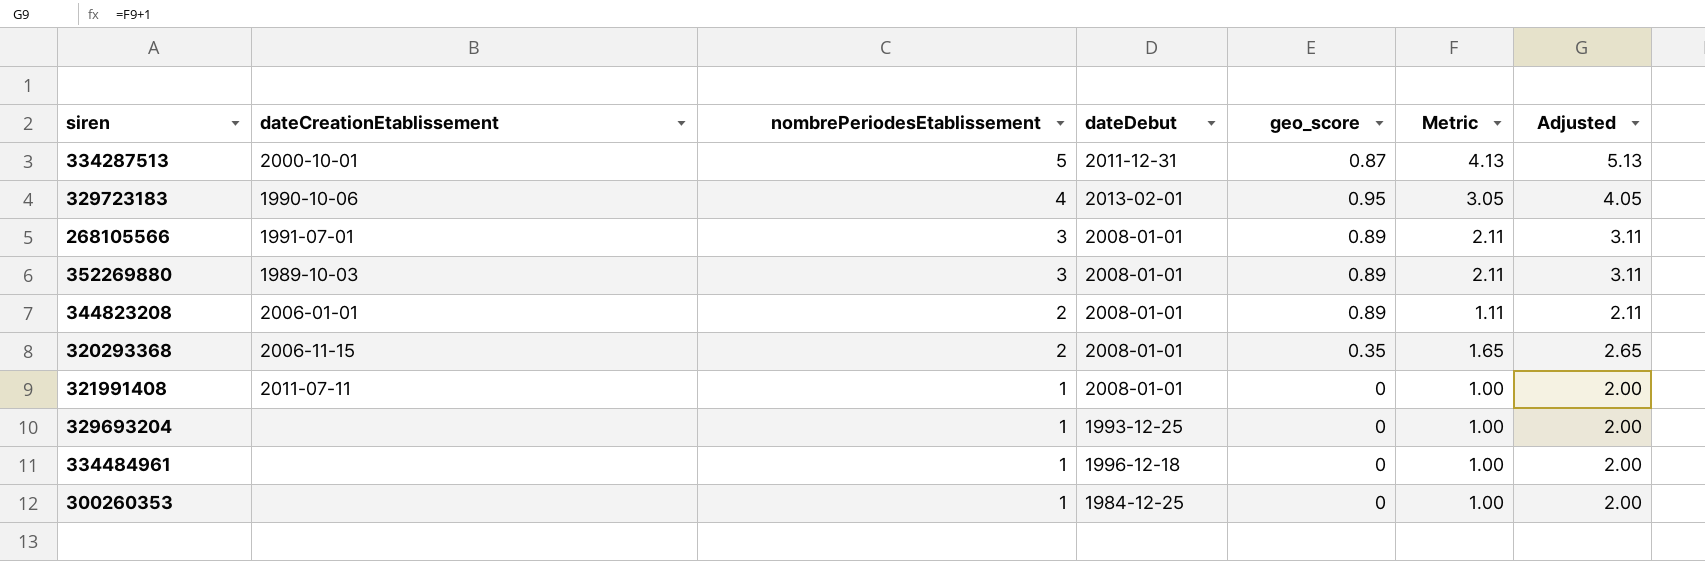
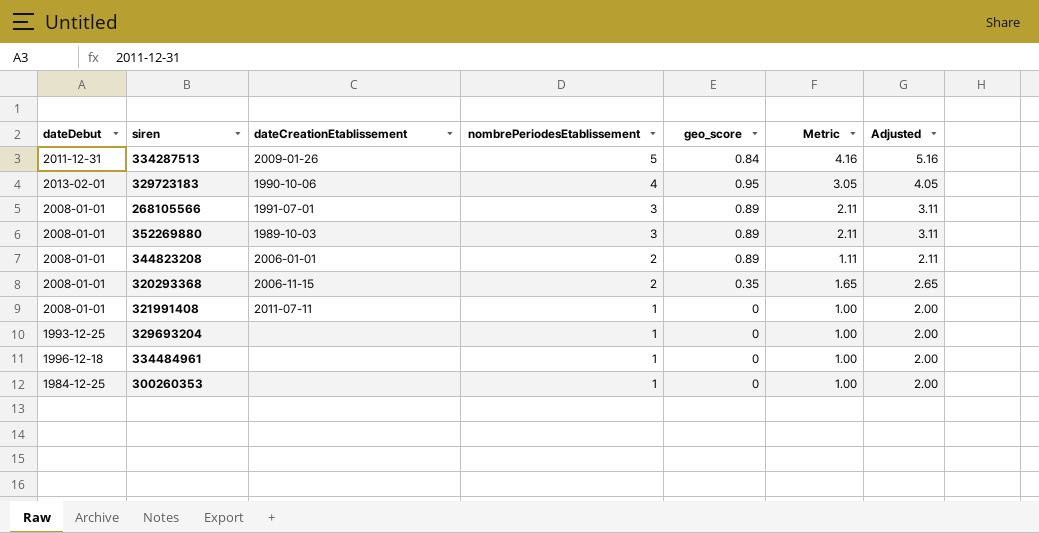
column dateDebut | position: 4 -> 1
334287513 | dateCreationEtablissement: 2000-10-01 -> 2009-01-26
334287513 | geo_score: 0.87 -> 0.84
334287513 | Metric: 4.13 -> 4.16
334287513 | Adjusted: 5.13 -> 5.16

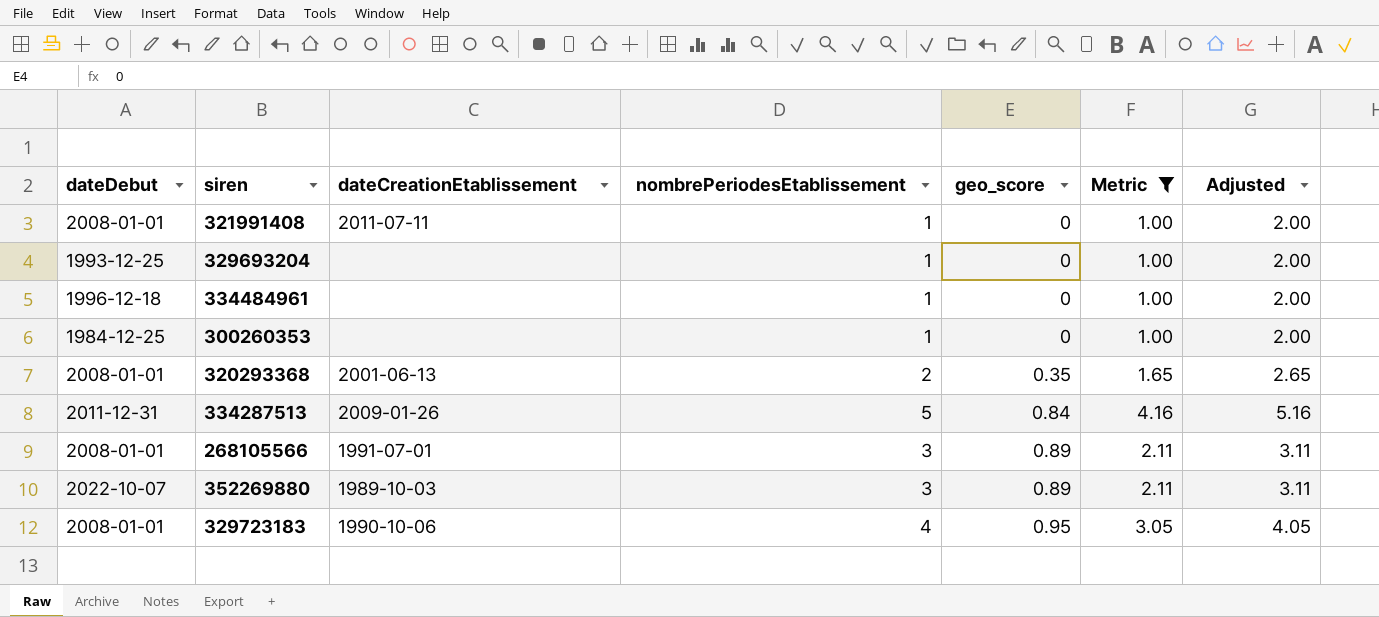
filter: none -> Metric != 1.11
row order: nombrePeriodesEtablissement descending -> geo_score ascending
320293368 | dateCreationEtablissement: 2006-11-15 -> 2001-06-13
352269880 | dateDebut: 2008-01-01 -> 2022-10-07
329723183 | dateDebut: 2013-02-01 -> 2008-01-01

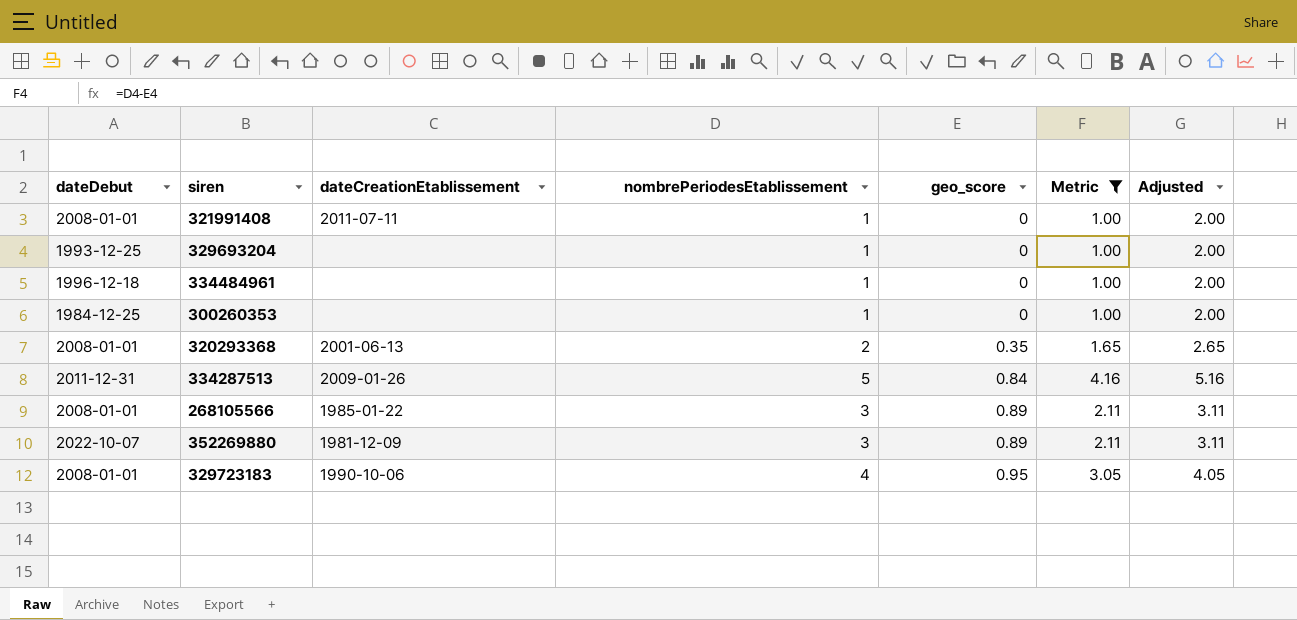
268105566 | dateCreationEtablissement: 1991-07-01 -> 1985-01-22
352269880 | dateCreationEtablissement: 1989-10-03 -> 1981-12-09

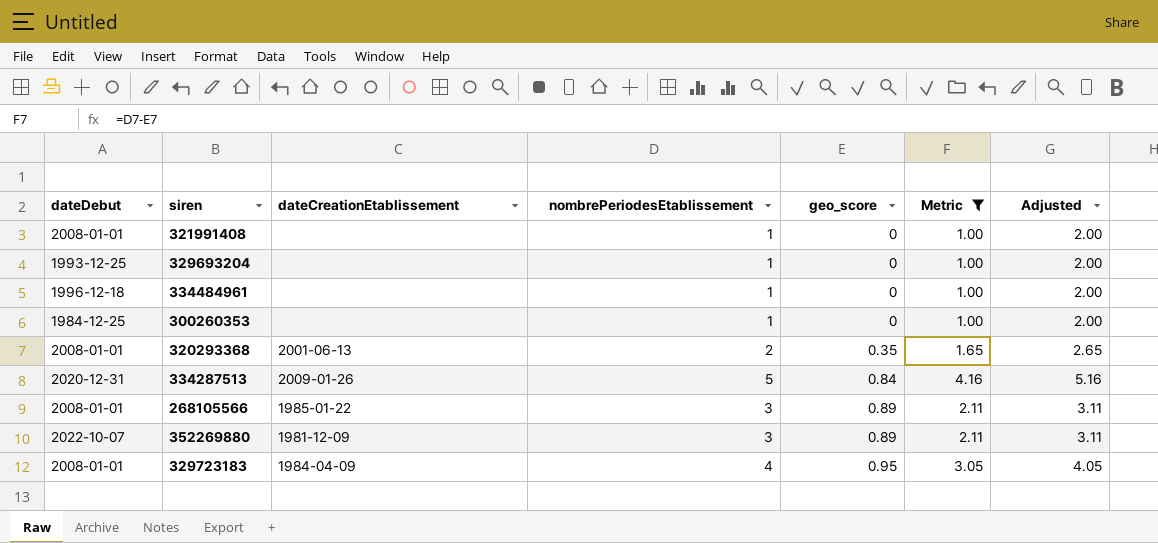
321991408 | dateCreationEtablissement: 2011-07-11 -> none
334287513 | dateDebut: 2011-12-31 -> 2020-12-31
329723183 | dateCreationEtablissement: 1990-10-06 -> 1984-04-09

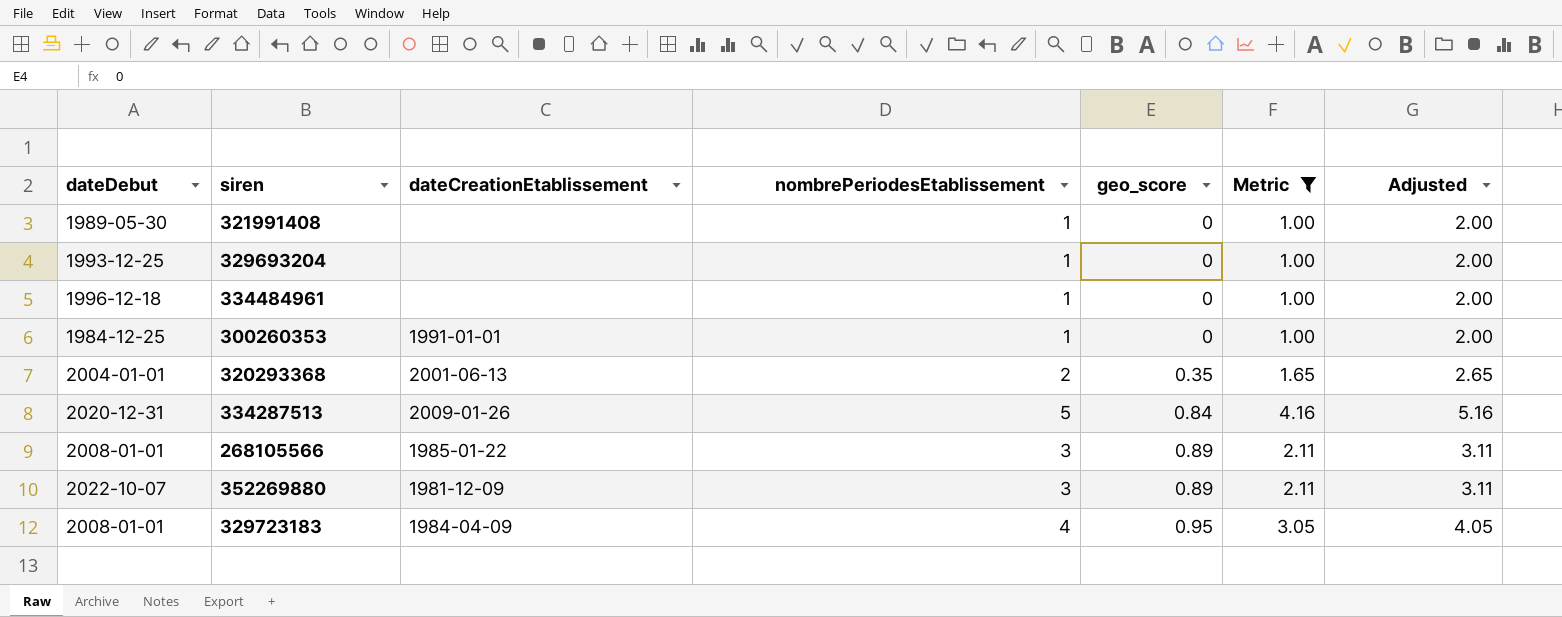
321991408 | dateDebut: 2008-01-01 -> 1989-05-30
300260353 | dateCreationEtablissement: none -> 1991-01-01
320293368 | dateDebut: 2008-01-01 -> 2004-01-01

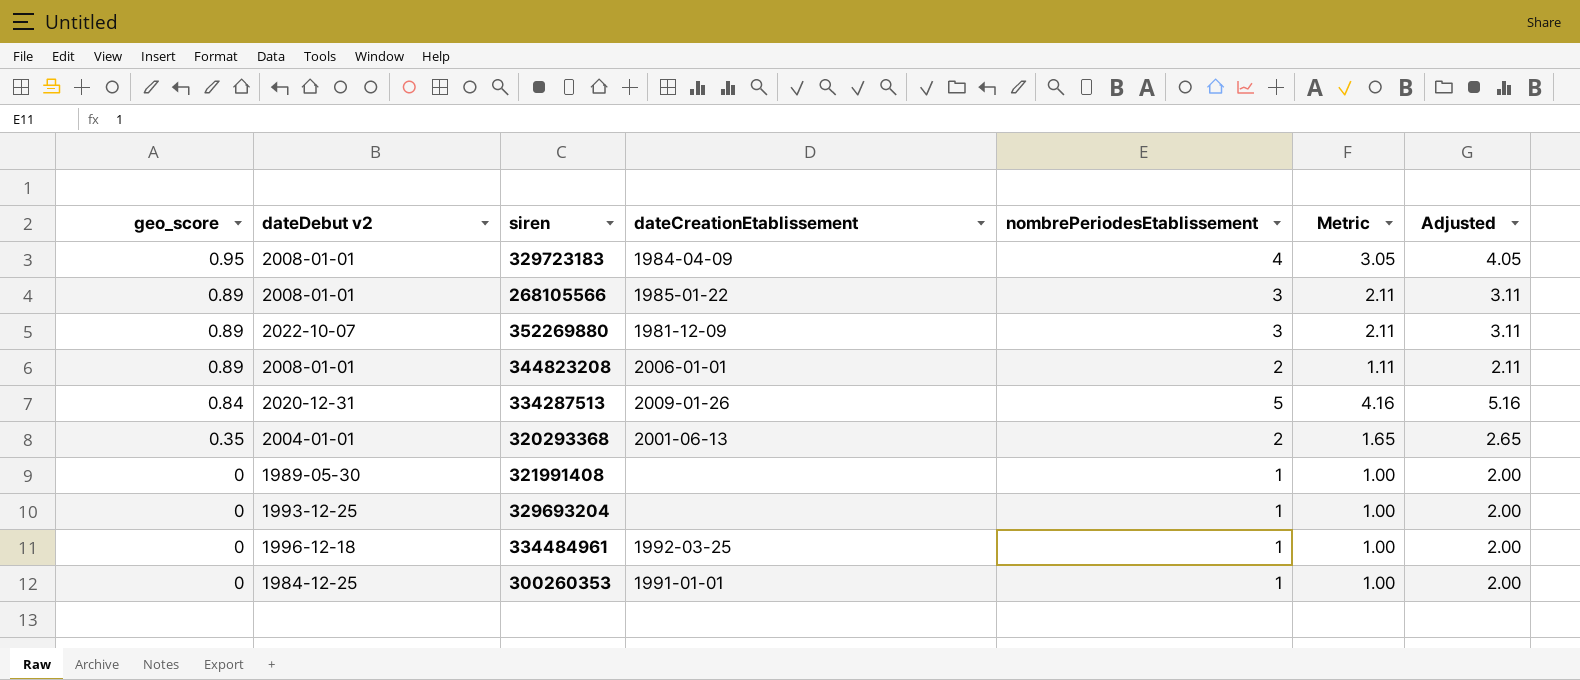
filter: Metric != 1.11 -> none
row order: geo_score ascending -> geo_score descending
column geo_score | position: 5 -> 1
column name: dateDebut -> dateDebut v2
334484961 | dateCreationEtablissement: none -> 1992-03-25

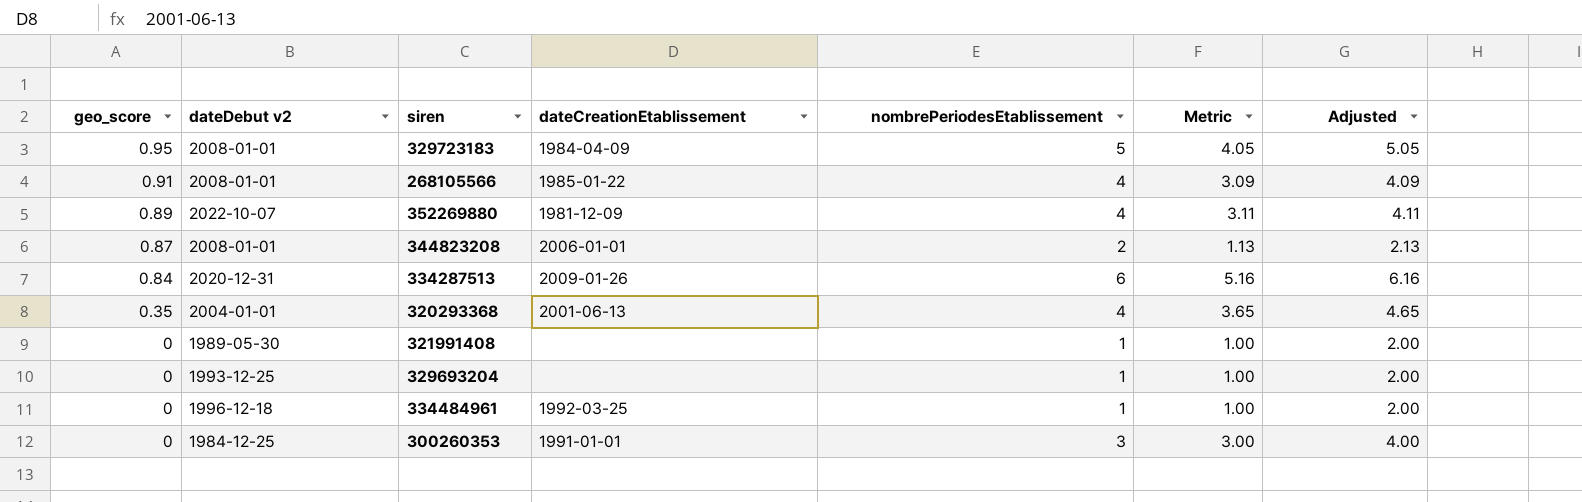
329723183 | nombrePeriodesEtablissement: 4 -> 5
329723183 | Metric: 3.05 -> 4.05
329723183 | Adjusted: 4.05 -> 5.05
268105566 | geo_score: 0.89 -> 0.91
268105566 | nombrePeriodesEtablissement: 3 -> 4
268105566 | Metric: 2.11 -> 3.09
268105566 | Adjusted: 3.11 -> 4.09
352269880 | nombrePeriodesEtablissement: 3 -> 4
352269880 | Metric: 2.11 -> 3.11
352269880 | Adjusted: 3.11 -> 4.11
344823208 | geo_score: 0.89 -> 0.87
344823208 | Metric: 1.11 -> 1.13
344823208 | Adjusted: 2.11 -> 2.13
334287513 | nombrePeriodesEtablissement: 5 -> 6
334287513 | Metric: 4.16 -> 5.16
334287513 | Adjusted: 5.16 -> 6.16
320293368 | nombrePeriodesEtablissement: 2 -> 4
320293368 | Metric: 1.65 -> 3.65
320293368 | Adjusted: 2.65 -> 4.65
300260353 | nombrePeriodesEtablissement: 1 -> 3
300260353 | Metric: 1.00 -> 3.00
300260353 | Adjusted: 2.00 -> 4.00

